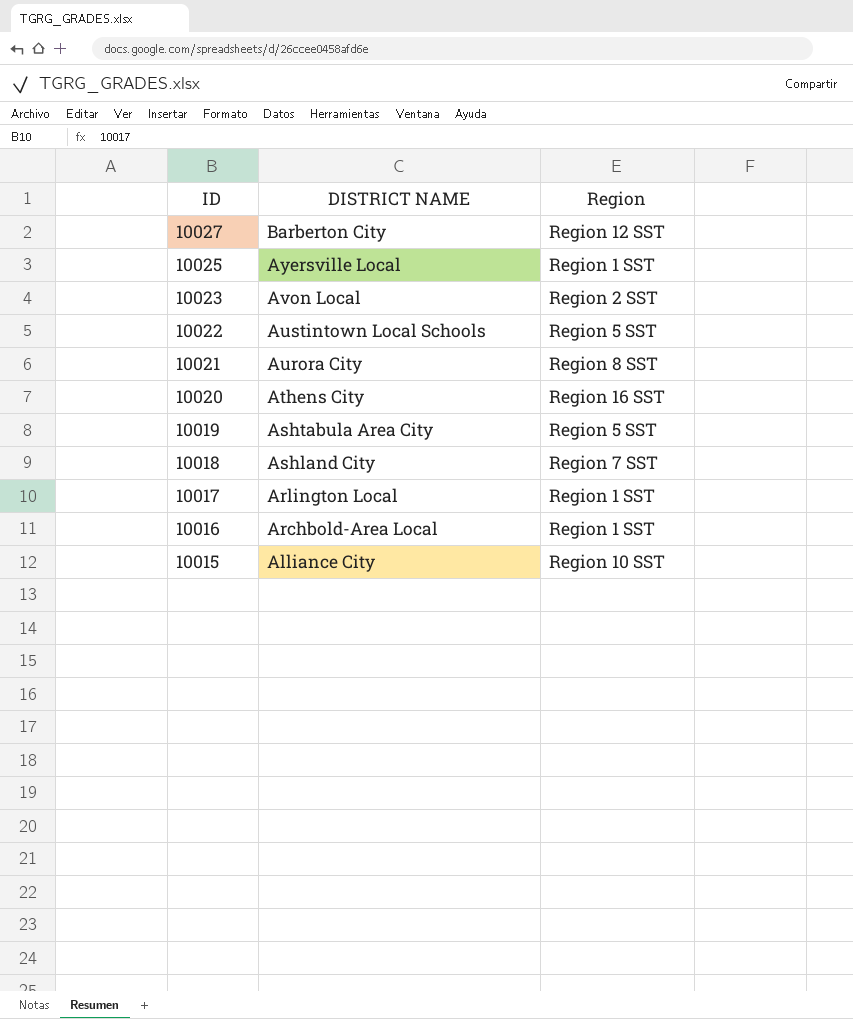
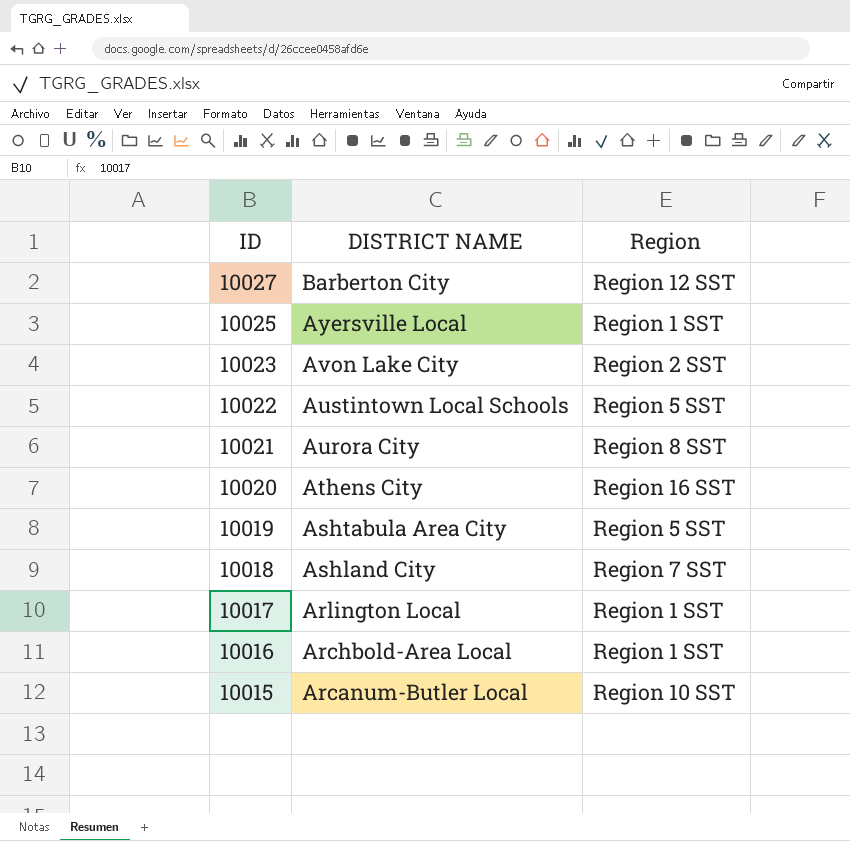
10023 | DISTRICT NAME: Avon Local -> Avon Lake City
10015 | DISTRICT NAME: Alliance City -> Arcanum-Butler Local

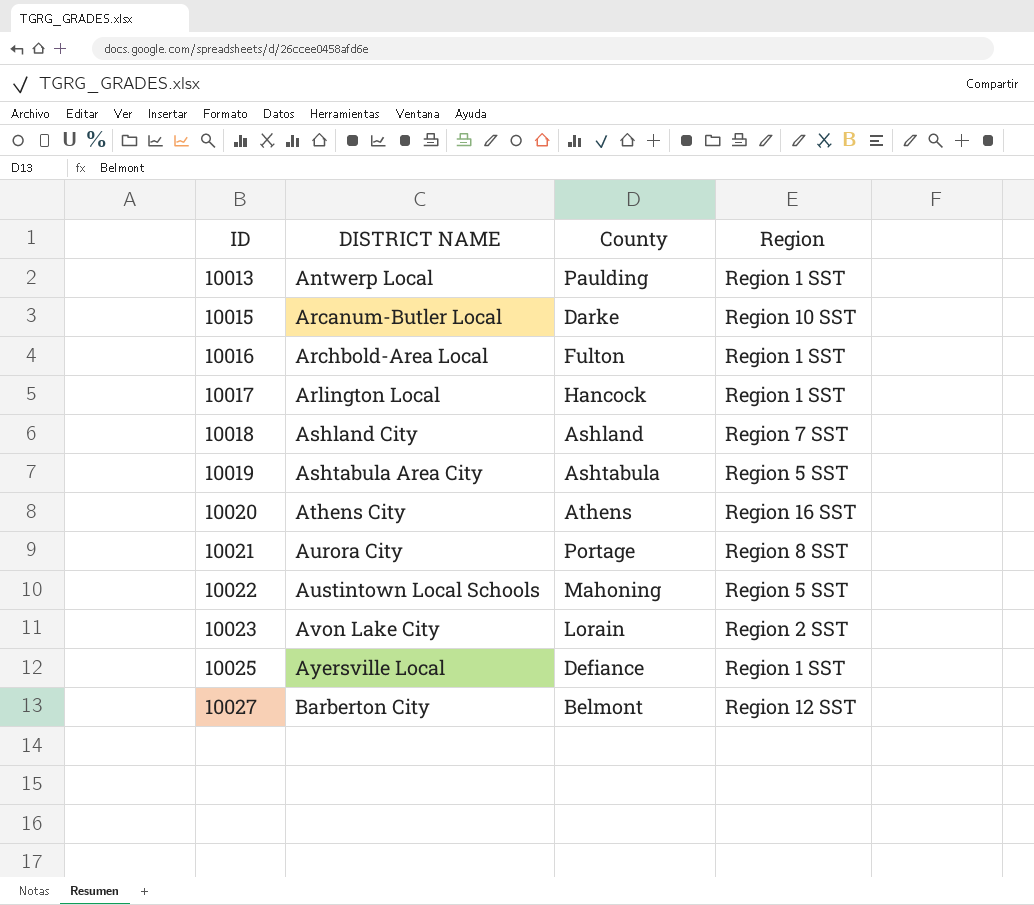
row order: ID descending -> ID ascending
column County | position: none -> 3
row 10013: none -> Antwerp Local | Paulding | Region 1 SST

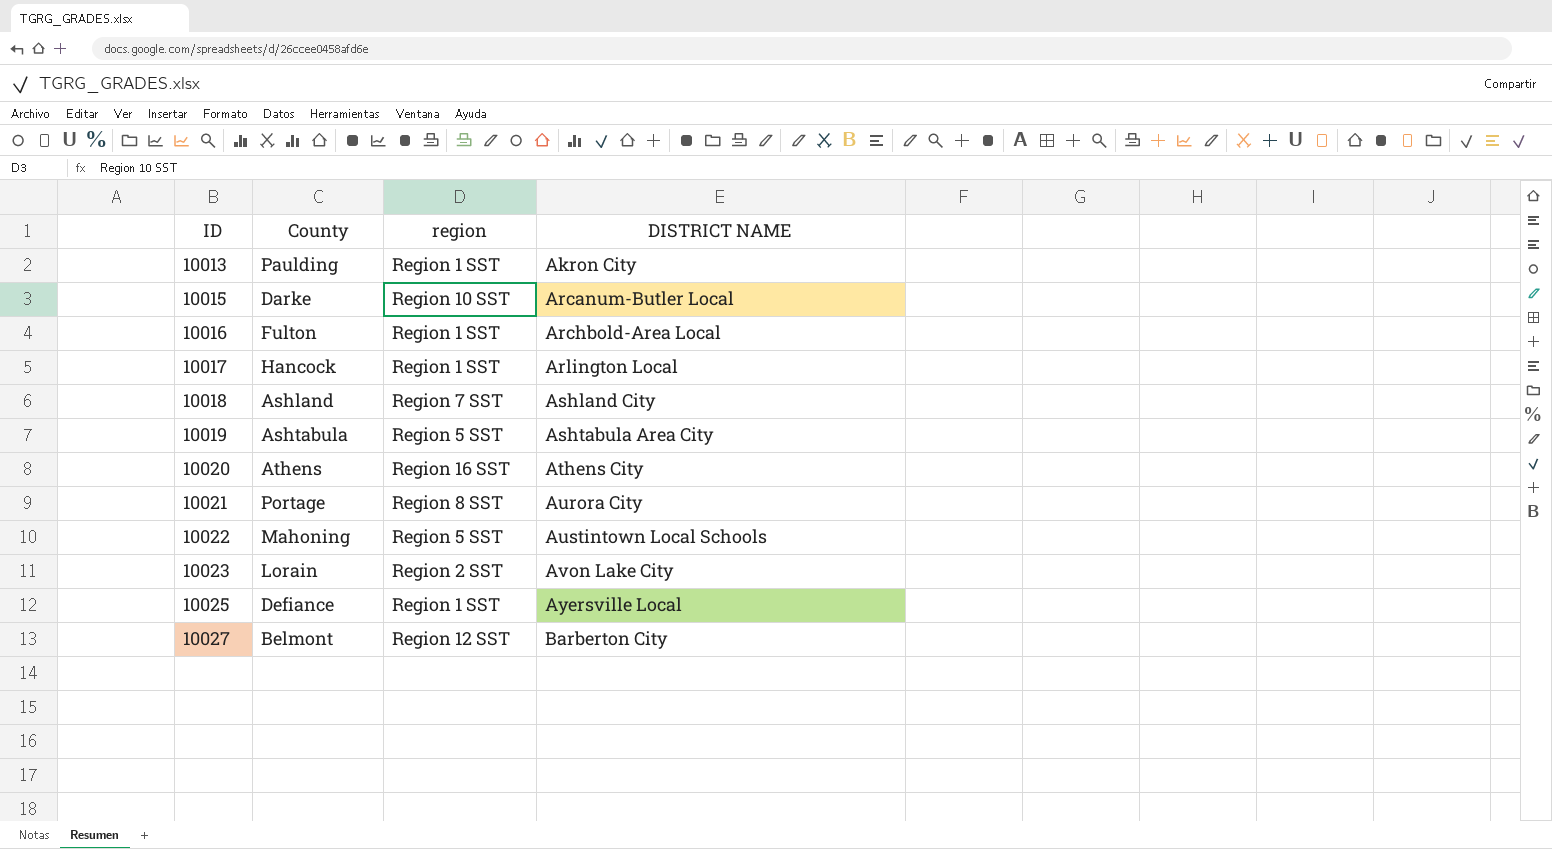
column name: Region -> region
column DISTRICT NAME | position: 2 -> 4
10013 | DISTRICT NAME: Antwerp Local -> Akron City

